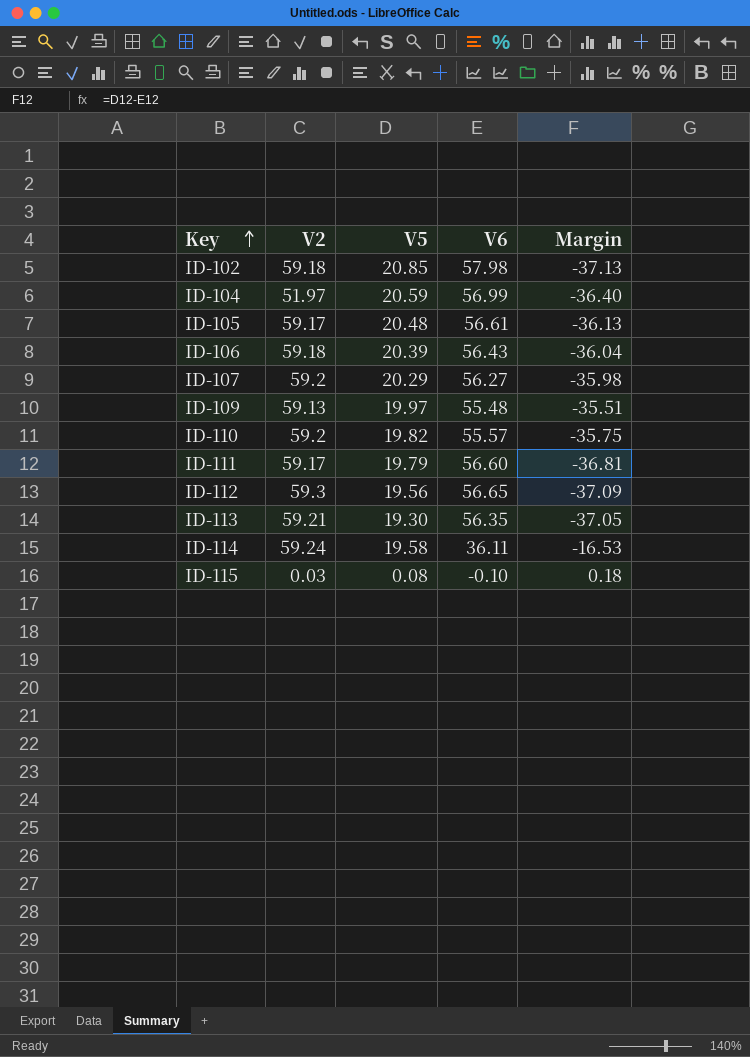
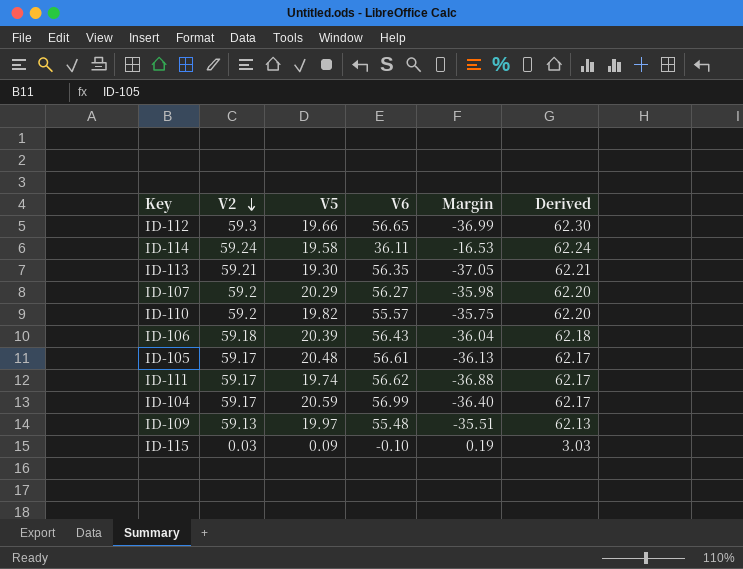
row order: Key ascending -> V2 descending
column Derived | formula: none -> [V2] + 3
row ID-102: 59.18 | 20.85 | 57.98 | -37.13 -> none
ID-112 | V5: 19.56 -> 19.66
ID-112 | Margin: -37.09 -> -36.99
ID-111 | V5: 19.79 -> 19.74
ID-111 | V6: 56.60 -> 56.62
ID-111 | Margin: -36.81 -> -36.88
ID-104 | V2: 51.97 -> 59.17
ID-115 | V5: 0.08 -> 0.09
ID-115 | Margin: 0.18 -> 0.19

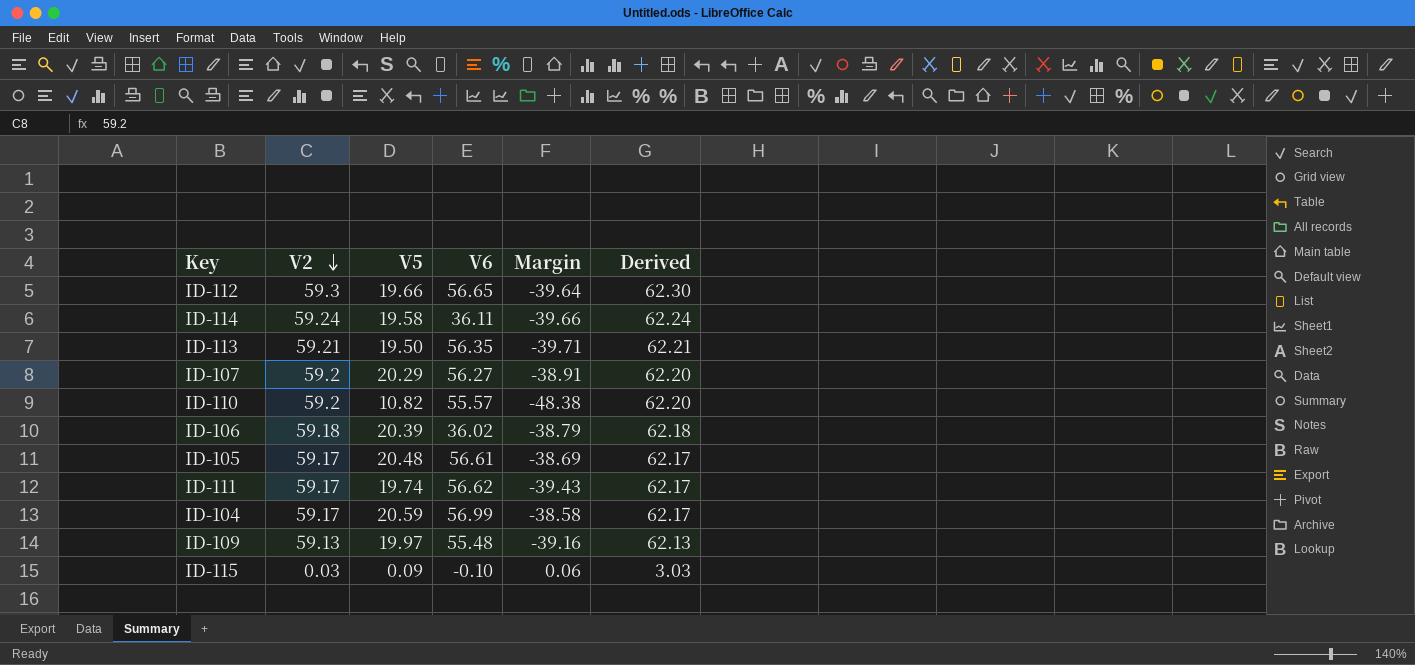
column Margin | formula: [V5] - [V6] -> [V5] - [V2]
ID-113 | V5: 19.30 -> 19.50
ID-110 | V5: 19.82 -> 10.82
ID-106 | V6: 56.43 -> 36.02

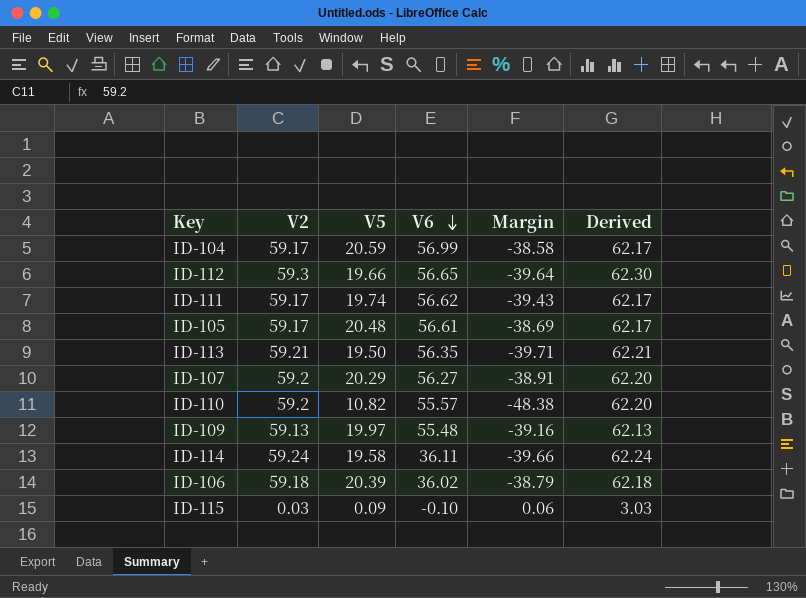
row order: V2 descending -> V6 descending

